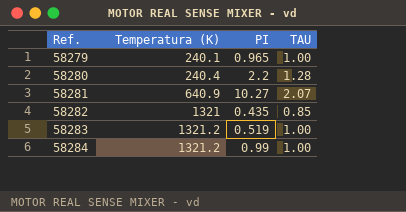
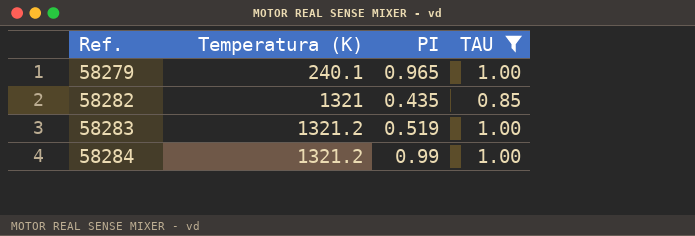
filter: none -> TAU <= 1.00

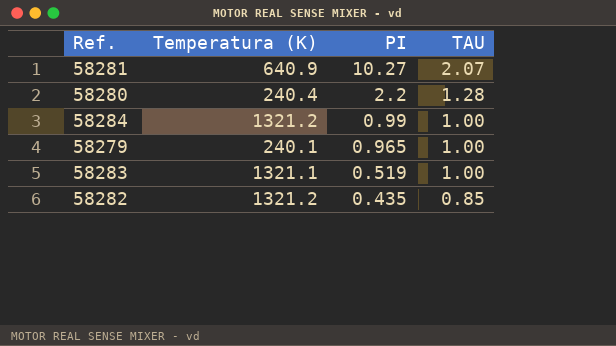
filter: TAU <= 1.00 -> none
row order: Ref. ascending -> PI descending
58283 | Temperatura (K): 1321.2 -> 1321.1
58282 | Temperatura (K): 1321 -> 1321.2

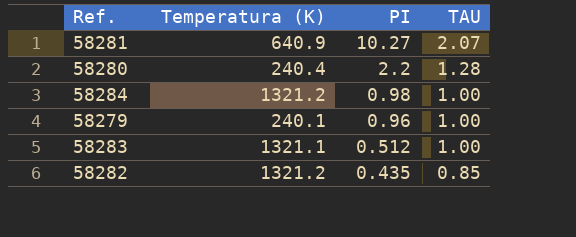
58284 | PI: 0.99 -> 0.98
58279 | PI: 0.965 -> 0.96
58283 | PI: 0.519 -> 0.512

